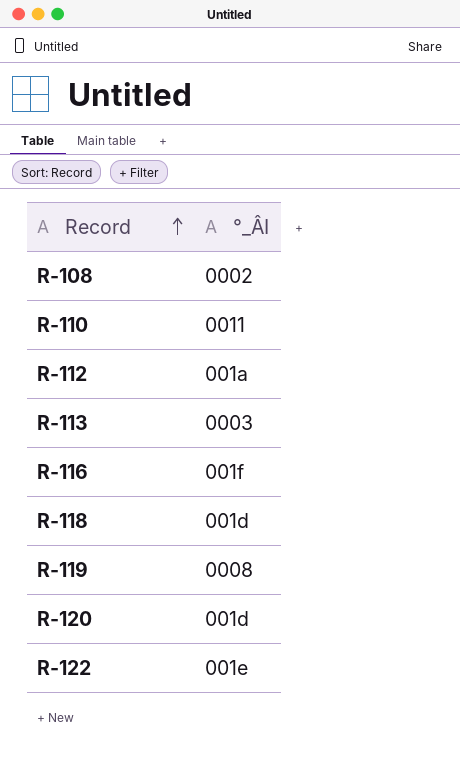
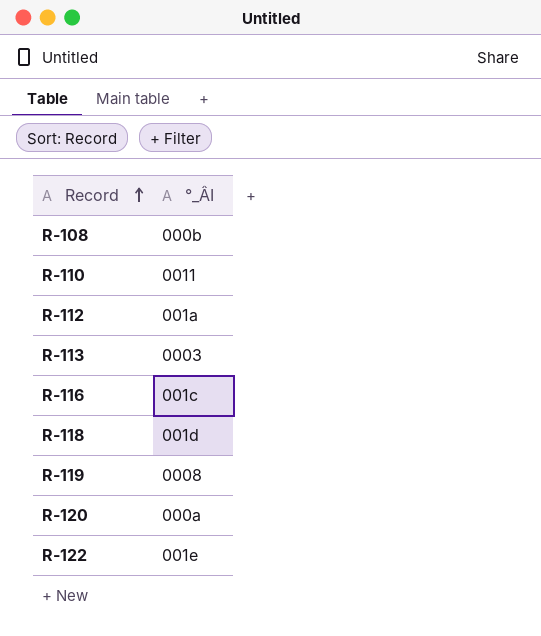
R-108 | °_ÂI: 0002 -> 000b
R-116 | °_ÂI: 001f -> 001c
R-120 | °_ÂI: 001d -> 000a

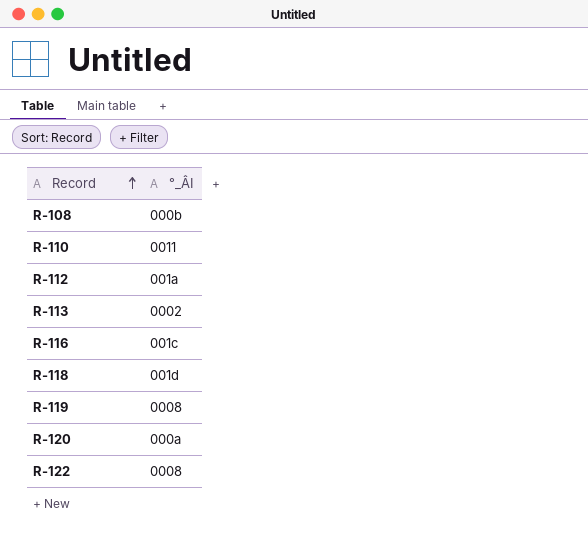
R-113 | °_ÂI: 0003 -> 0002
R-122 | °_ÂI: 001e -> 0008

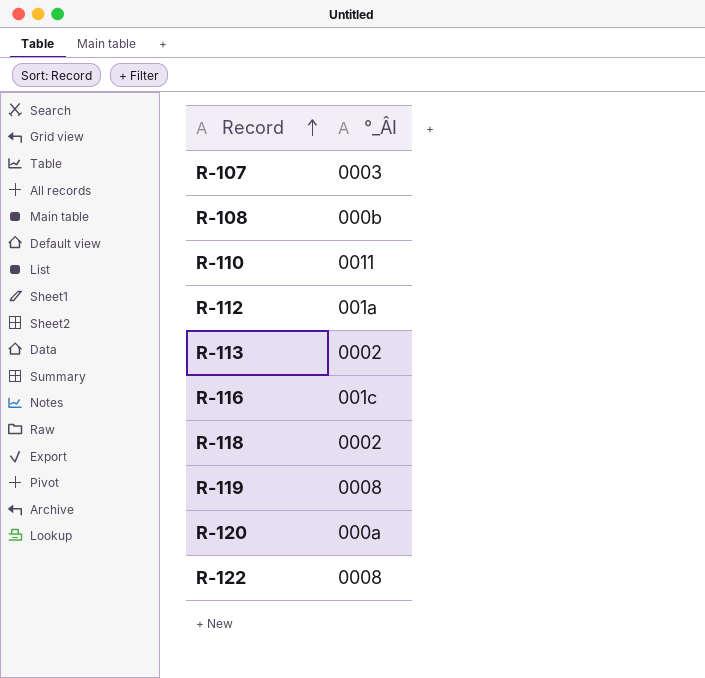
row R-107: none -> 0003
R-118 | °_ÂI: 001d -> 0002

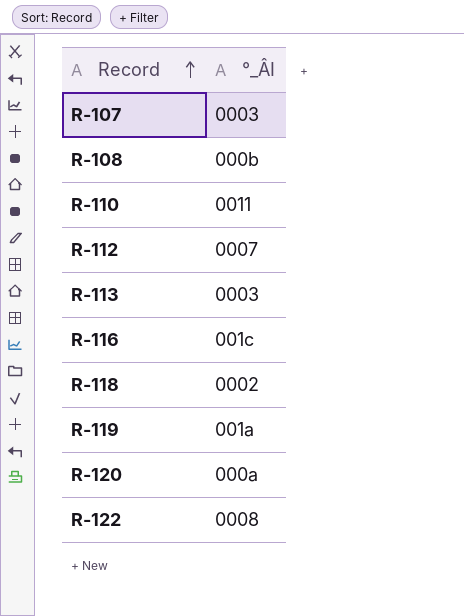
R-112 | °_ÂI: 001a -> 0007
R-113 | °_ÂI: 0002 -> 0003
R-119 | °_ÂI: 0008 -> 001a

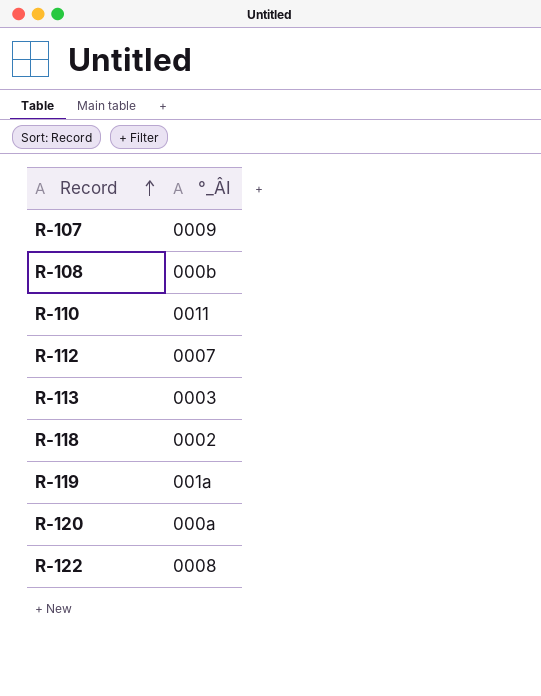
row R-116: 001c -> none
R-107 | °_ÂI: 0003 -> 0009

